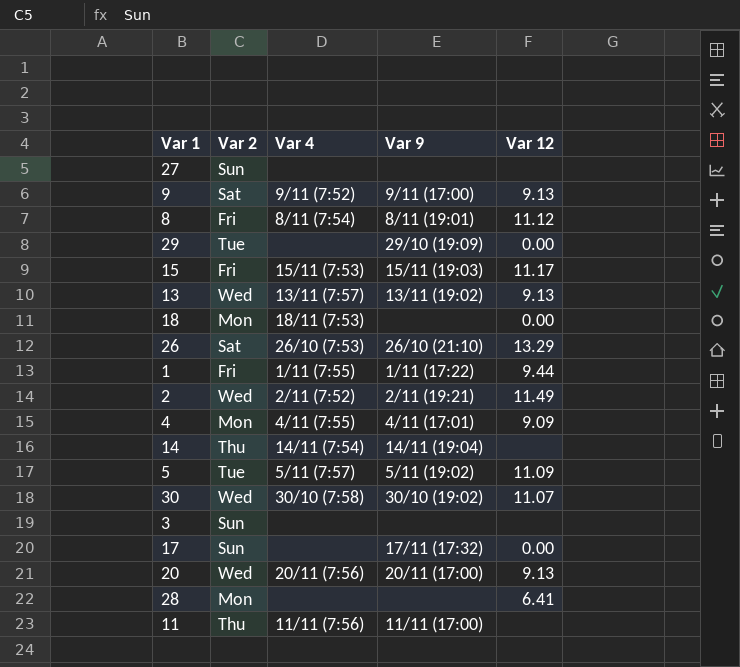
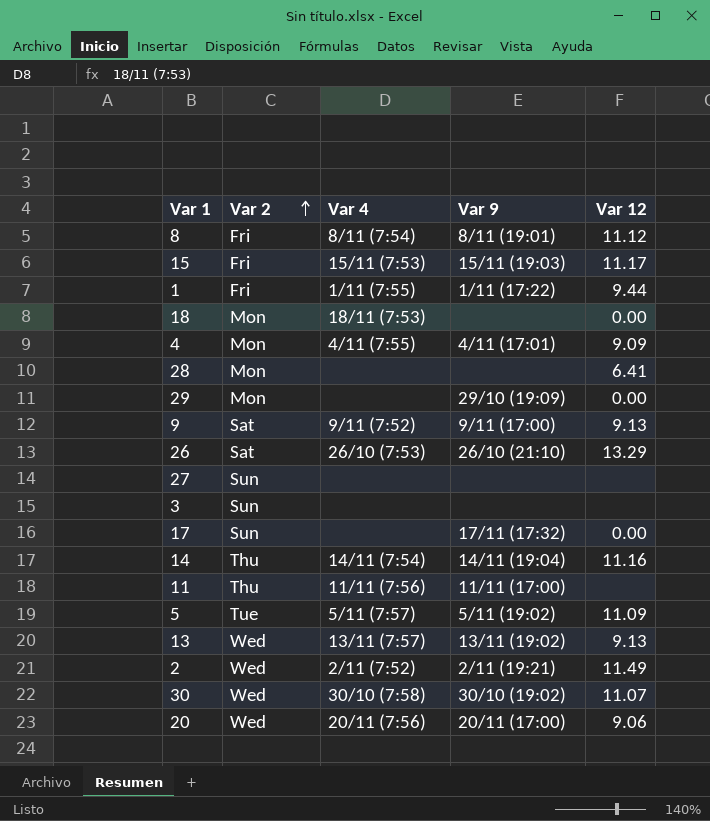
row order: none -> Var 2 ascending
29 | Var 2: Tue -> Mon
14 | Var 12: none -> 11.16
20 | Var 12: 9.13 -> 9.06

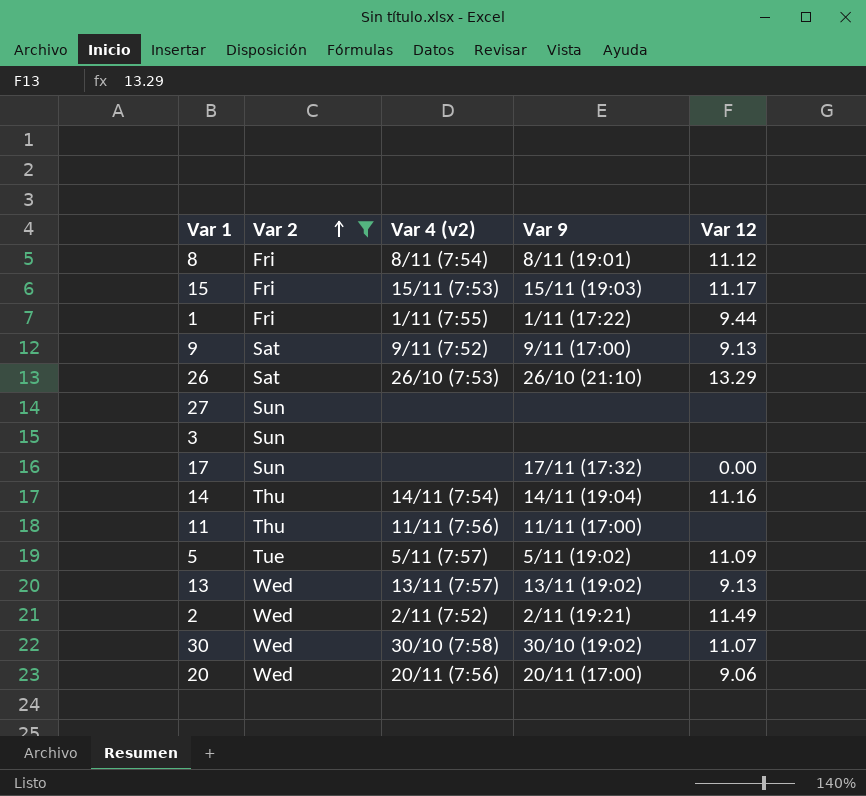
filter: none -> Var 2 != Mon
column name: Var 4 -> Var 4 (v2)

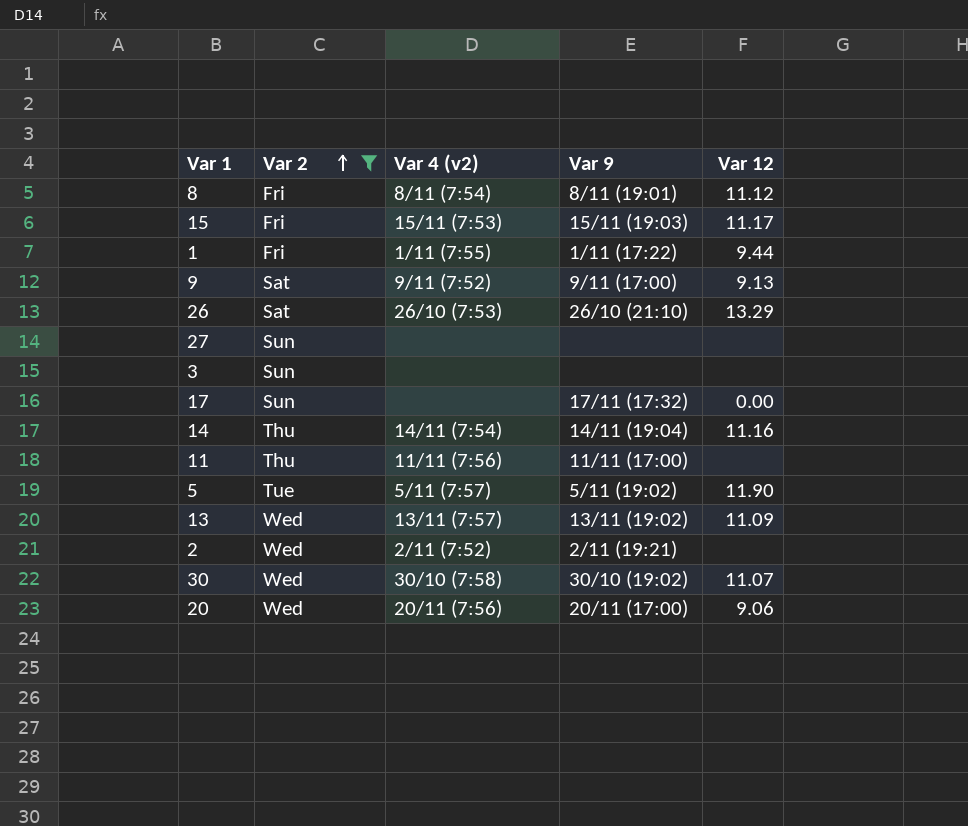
5 | Var 12: 11.09 -> 11.90
13 | Var 12: 9.13 -> 11.09
2 | Var 12: 11.49 -> none

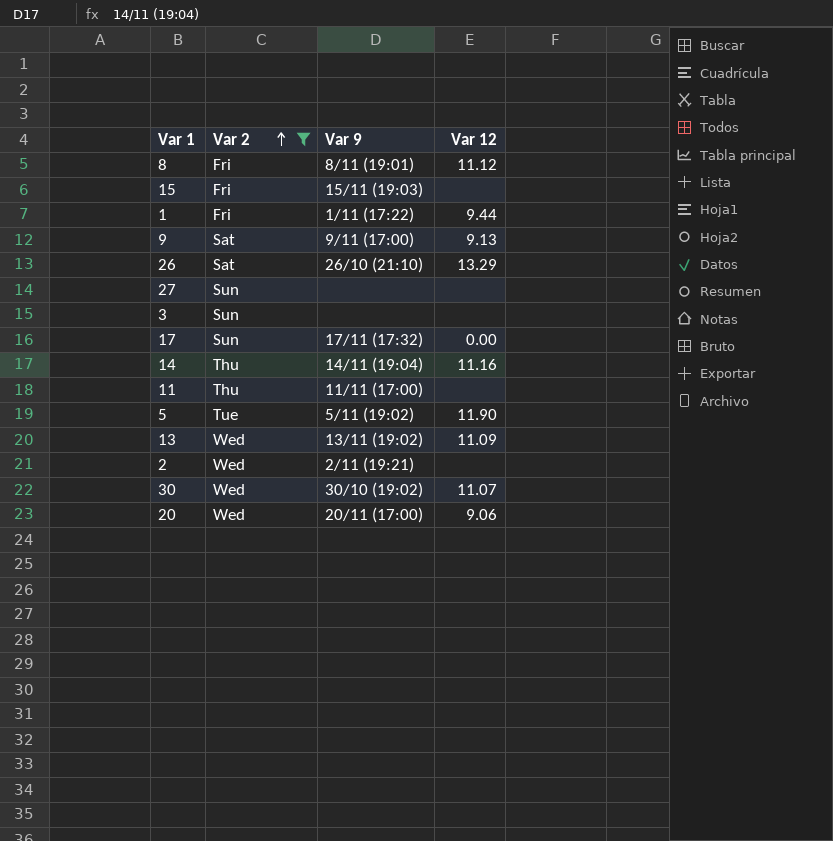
column Var 4 (v2) | position: 3 -> none
15 | Var 12: 11.17 -> none

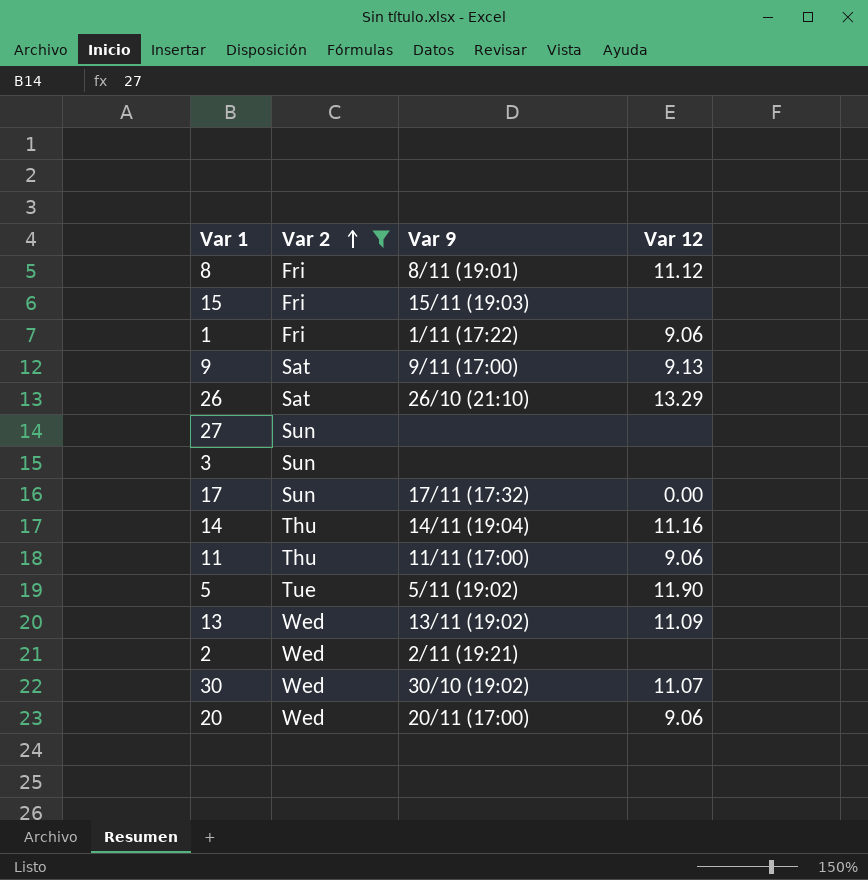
1 | Var 12: 9.44 -> 9.06
11 | Var 12: none -> 9.06

